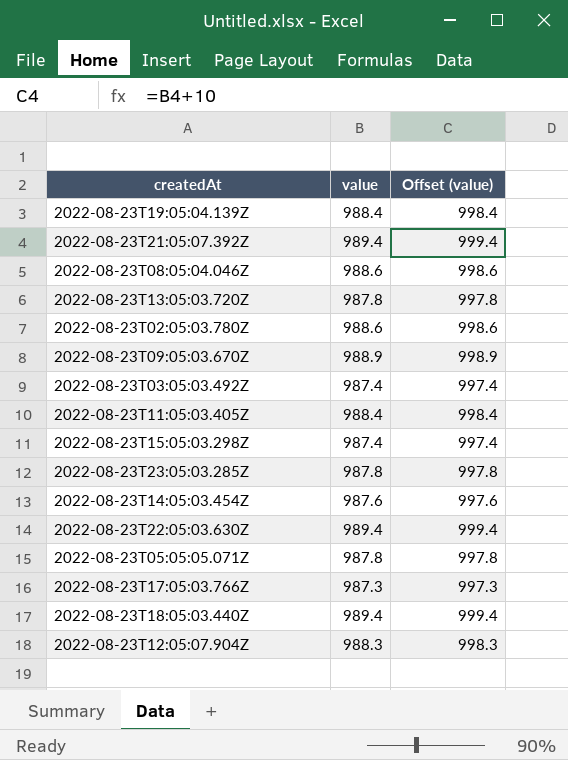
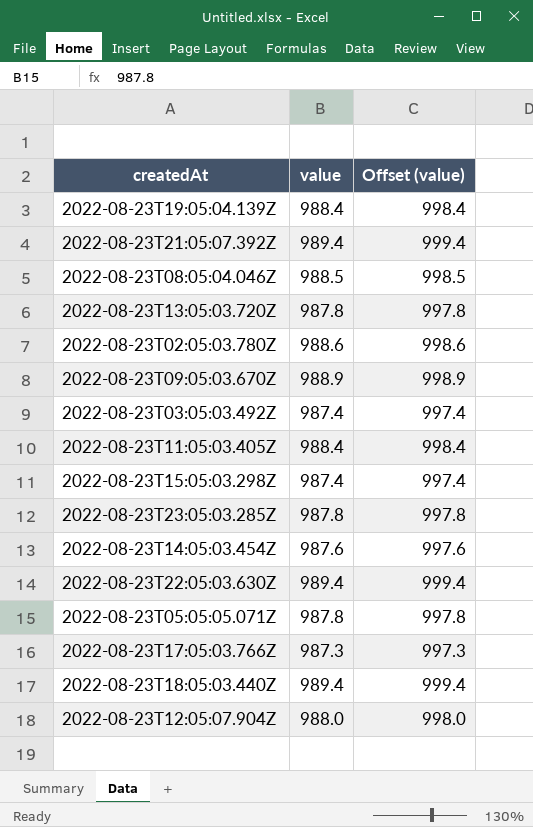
2022-08-23T08:05:04.046Z | value: 988.6 -> 988.5
2022-08-23T08:05:04.046Z | Offset (value): 998.6 -> 998.5
2022-08-23T12:05:07.904Z | value: 988.3 -> 988.0
2022-08-23T12:05:07.904Z | Offset (value): 998.3 -> 998.0

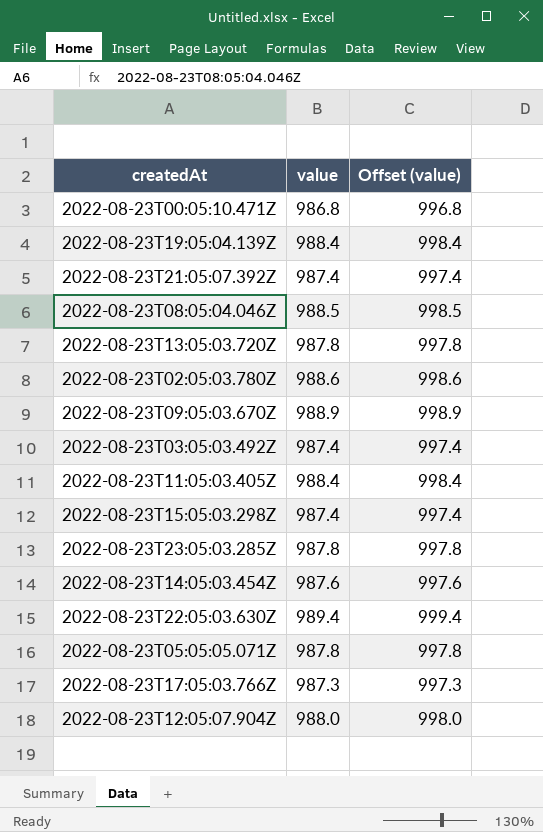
row 2022-08-23T18:05:03.440Z: 989.4 | 999.4 -> none
row 2022-08-23T00:05:10.471Z: none -> 986.8 | 996.8
2022-08-23T21:05:07.392Z | value: 989.4 -> 987.4
2022-08-23T21:05:07.392Z | Offset (value): 999.4 -> 997.4

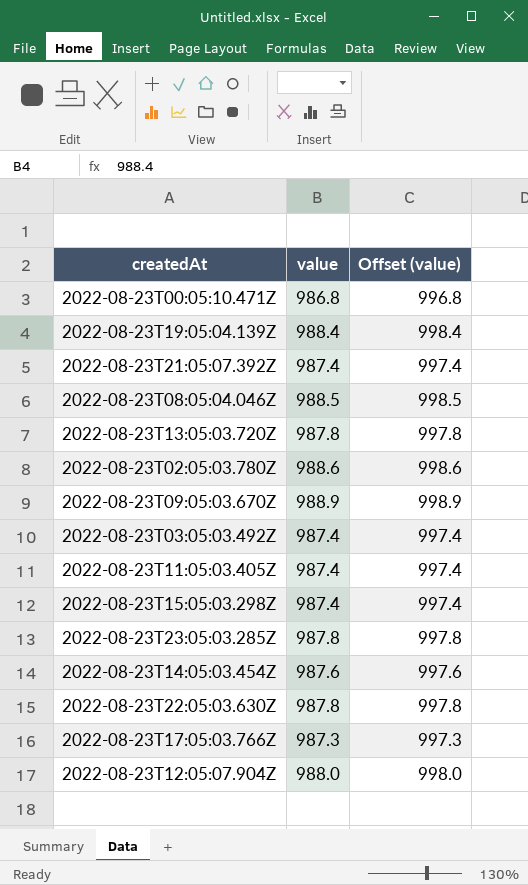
row 2022-08-23T05:05:05.071Z: 987.8 | 997.8 -> none
2022-08-23T11:05:03.405Z | value: 988.4 -> 987.4
2022-08-23T11:05:03.405Z | Offset (value): 998.4 -> 997.4
2022-08-23T22:05:03.630Z | value: 989.4 -> 987.8
2022-08-23T22:05:03.630Z | Offset (value): 999.4 -> 997.8

